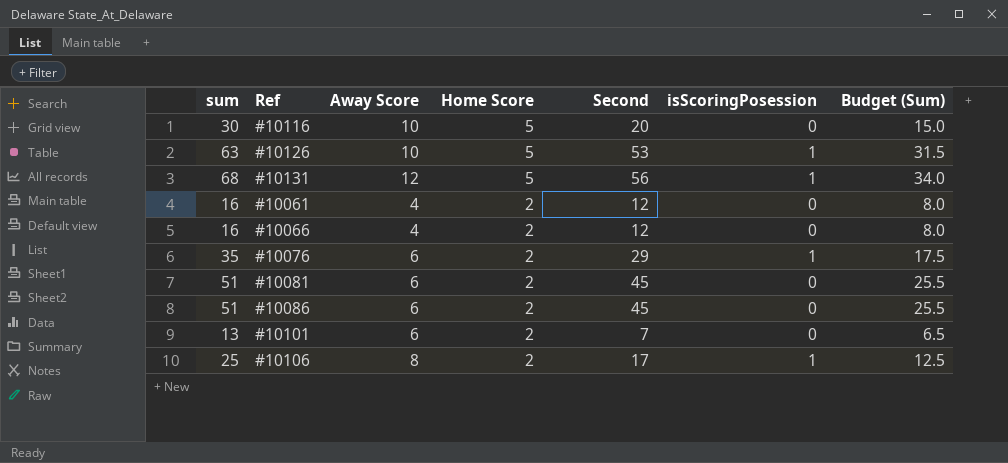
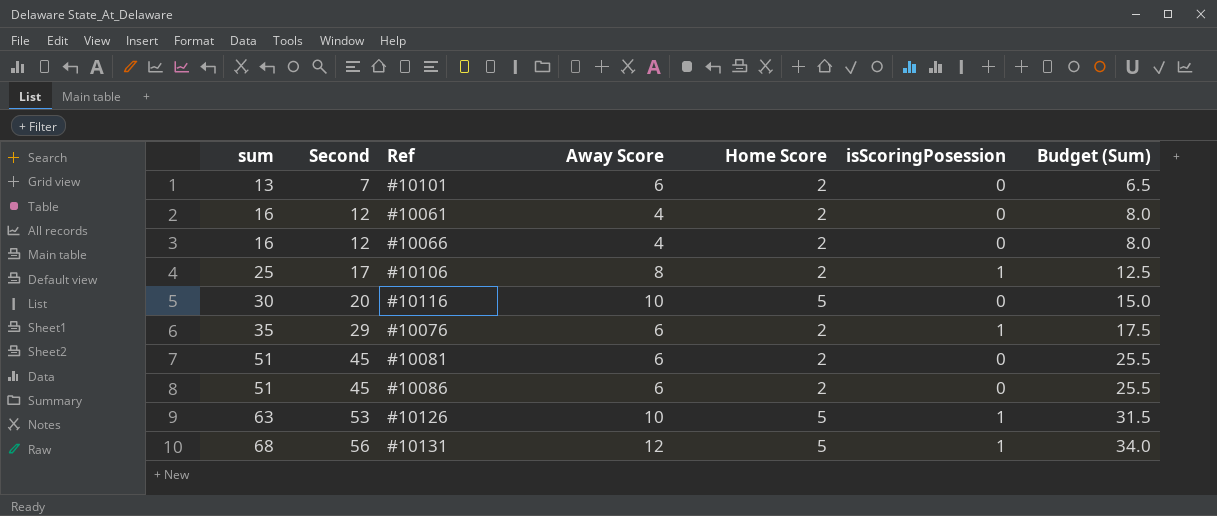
row order: Home Score descending -> sum ascending
column Second | position: 5 -> 2

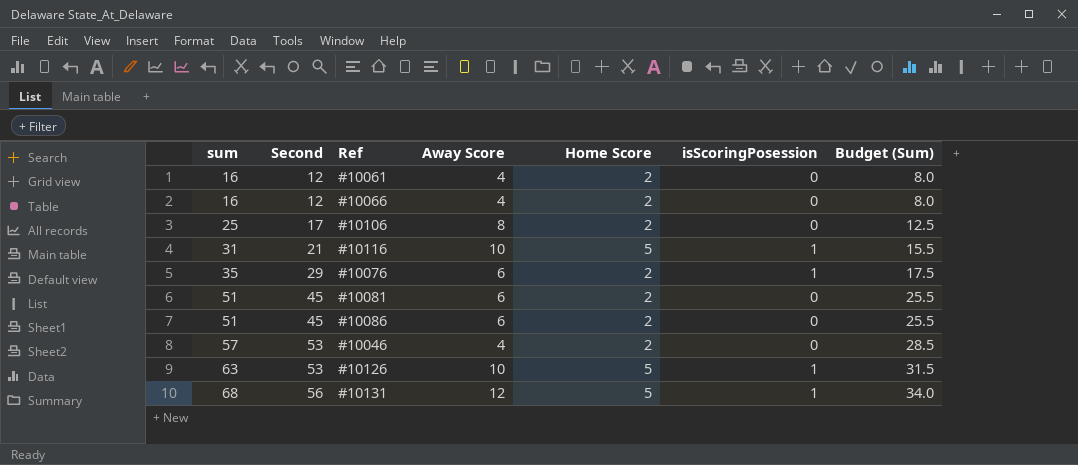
row #10101: 13 | 7 | 6 | 2 | 0 | 6.5 -> none
#10106 | isScoringPosession: 1 -> 0
#10116 | sum: 30 -> 31
#10116 | Second: 20 -> 21
#10116 | isScoringPosession: 0 -> 1
#10116 | Budget (Sum): 15.0 -> 15.5
row #10046: none -> 57 | 53 | 4 | 2 | 0 | 28.5

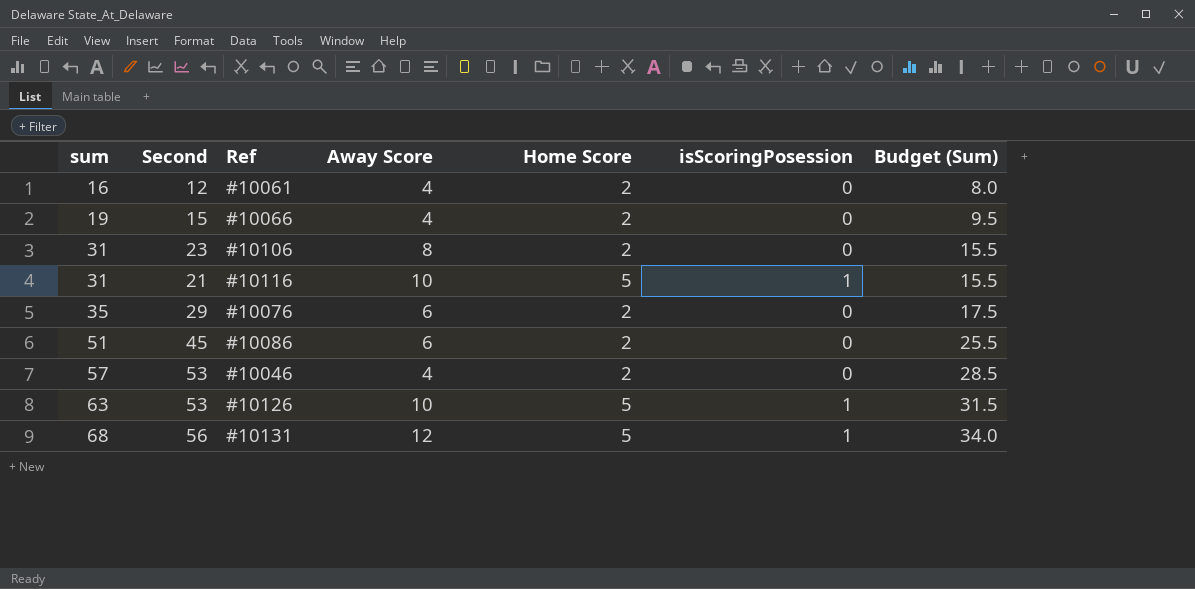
row #10081: 51 | 45 | 6 | 2 | 0 | 25.5 -> none
#10066 | sum: 16 -> 19
#10066 | Second: 12 -> 15
#10066 | Budget (Sum): 8.0 -> 9.5
#10106 | sum: 25 -> 31
#10106 | Second: 17 -> 23
#10106 | Budget (Sum): 12.5 -> 15.5
#10076 | isScoringPosession: 1 -> 0

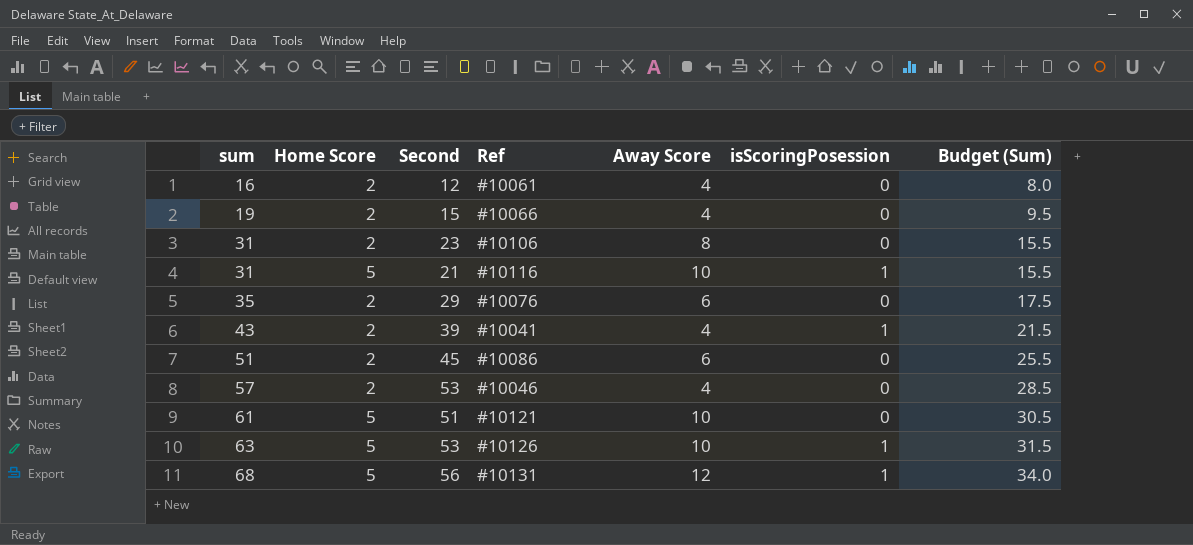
column Home Score | position: 5 -> 2
row #10041: none -> 43 | 2 | 39 | 4 | 1 | 21.5
row #10121: none -> 61 | 5 | 51 | 10 | 0 | 30.5

